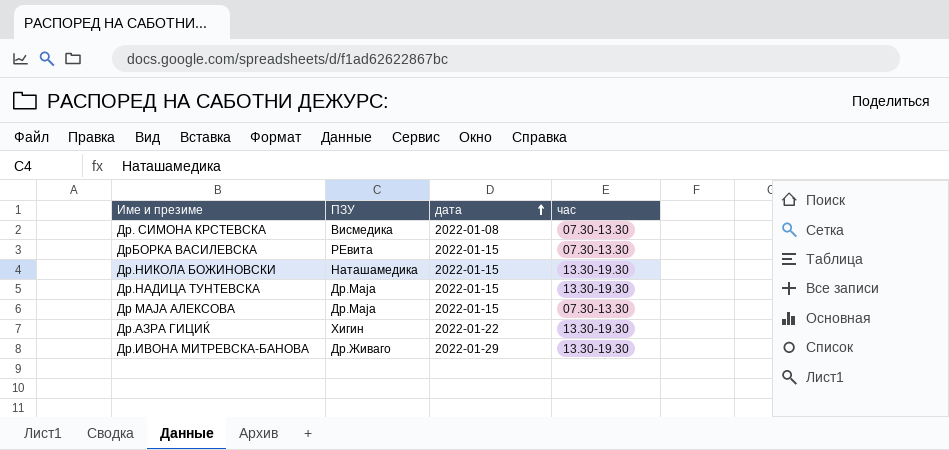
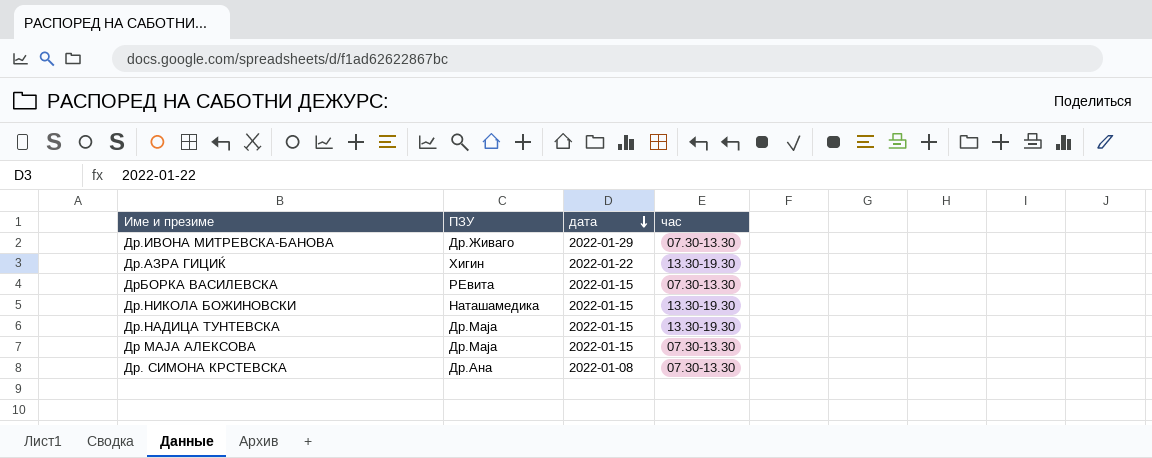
row order: дата ascending -> дата descending
Др.ИВОНА МИТРЕВСКА-БАНОВА | час: 13.30-19.30 -> 07.30-13.30
Др. СИМОНА КРСТЕВСКА | ПЗУ: Висмедика -> Др.Ана

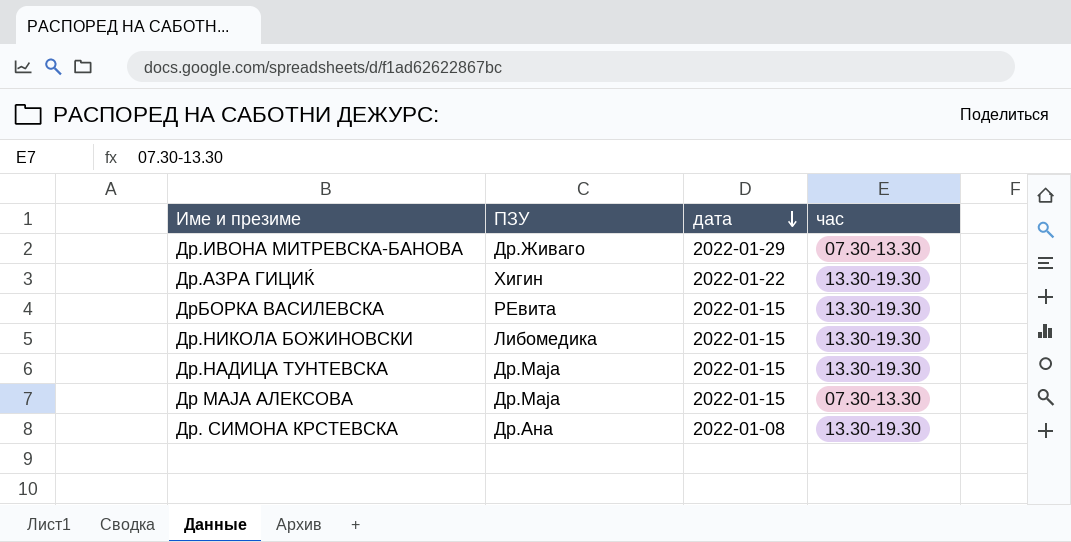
ДрБОРКА ВАСИЛЕВСКА | час: 07.30-13.30 -> 13.30-19.30
Др.НИКОЛА БОЖИНОВСКИ | ПЗУ: Наташамедика -> Либомедика
Др. СИМОНА КРСТЕВСКА | час: 07.30-13.30 -> 13.30-19.30

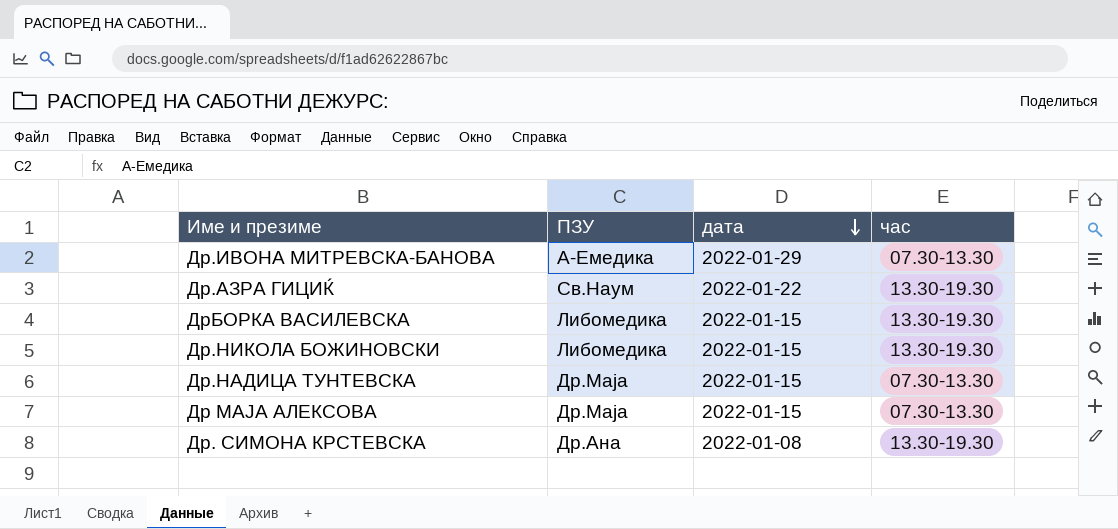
Др.ИВОНА МИТРЕВСКА-БАНОВА | ПЗУ: Др.Живаго -> А-Емедика
Др.АЗРА ГИЦИЌ | ПЗУ: Хигин -> Св.Наум
ДрБОРКА ВАСИЛЕВСКА | ПЗУ: РЕвита -> Либомедика
Др.НАДИЦА ТУНТЕВСКА | час: 13.30-19.30 -> 07.30-13.30

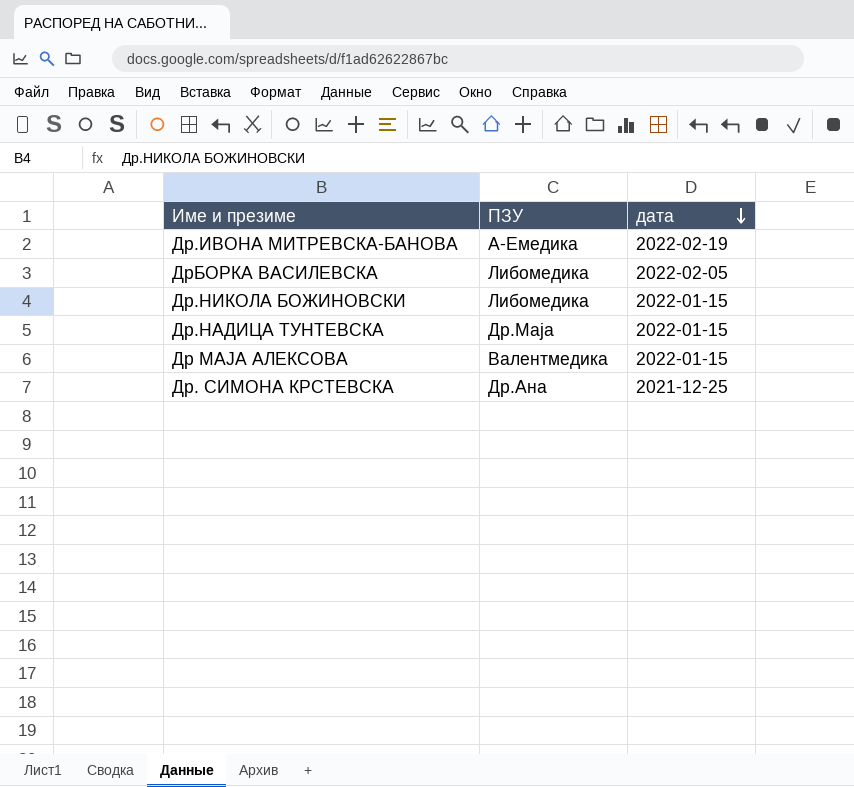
column час | position: 4 -> none
row Др.АЗРА ГИЦИЌ: Св.Наум | 2022-01-22 | 13.30-19.30 -> none
Др.ИВОНА МИТРЕВСКА-БАНОВА | дата: 2022-01-29 -> 2022-02-19
ДрБОРКА ВАСИЛЕВСКА | дата: 2022-01-15 -> 2022-02-05
Др МАЈА АЛЕКСОВА | ПЗУ: Др.Маја -> Валентмедика
Др. СИМОНА КРСТЕВСКА | дата: 2022-01-08 -> 2021-12-25

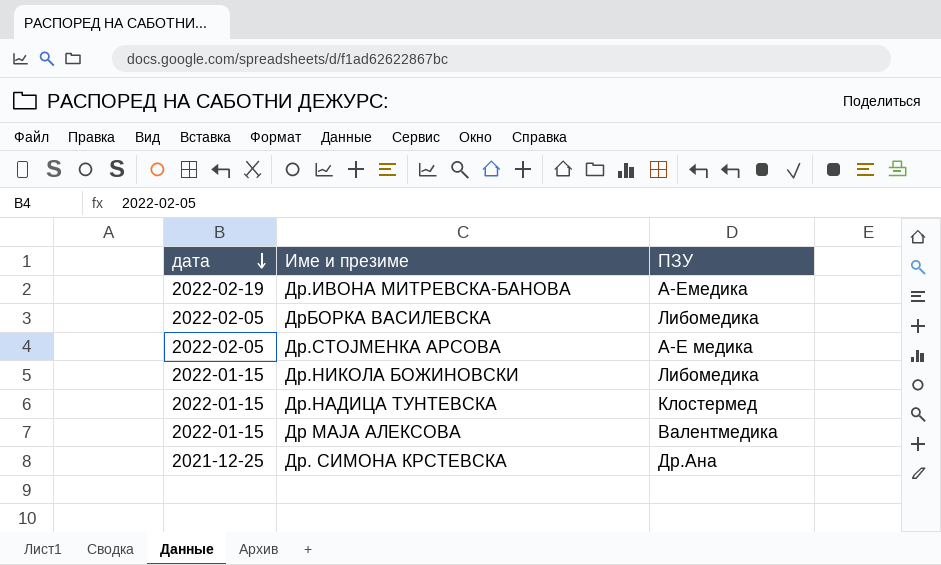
column дата | position: 3 -> 1
row Др.СТОЈМЕНКА АРСОВА: none -> 2022-02-05 | А-Е медика
Др.НАДИЦА ТУНТЕВСКА | ПЗУ: Др.Маја -> Клостермед

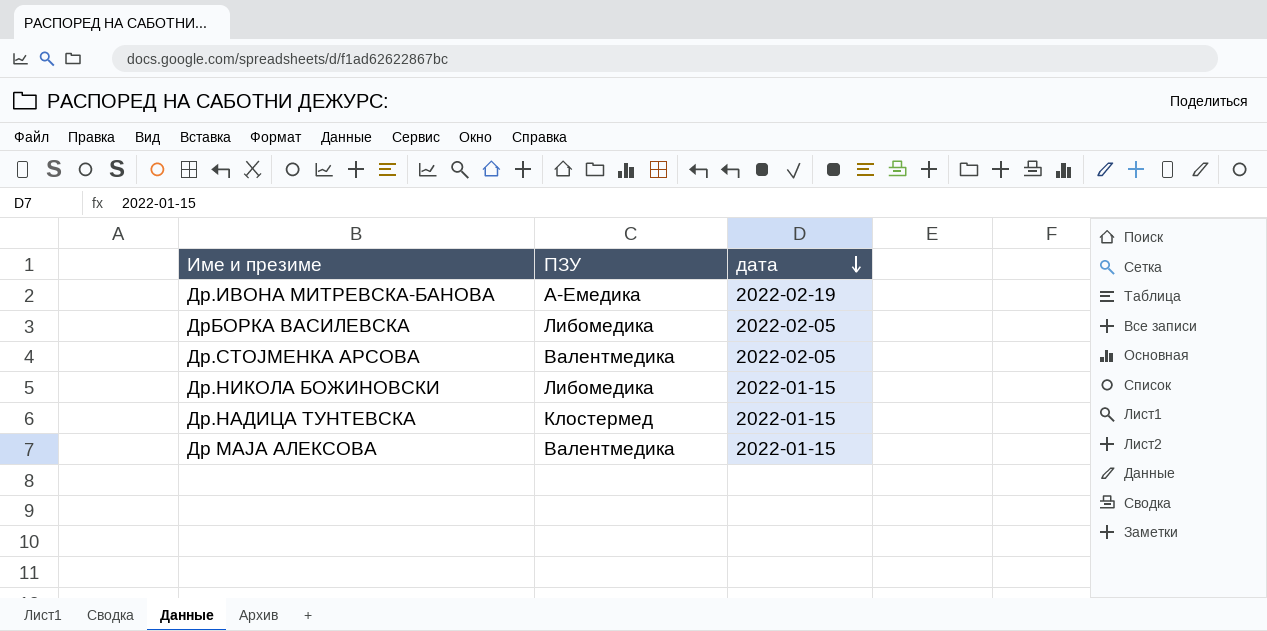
column дата | position: 1 -> 3
row Др. СИМОНА КРСТЕВСКА: 2021-12-25 | Др.Ана -> none
Др.СТОЈМЕНКА АРСОВА | ПЗУ: А-Е медика -> Валентмедика

